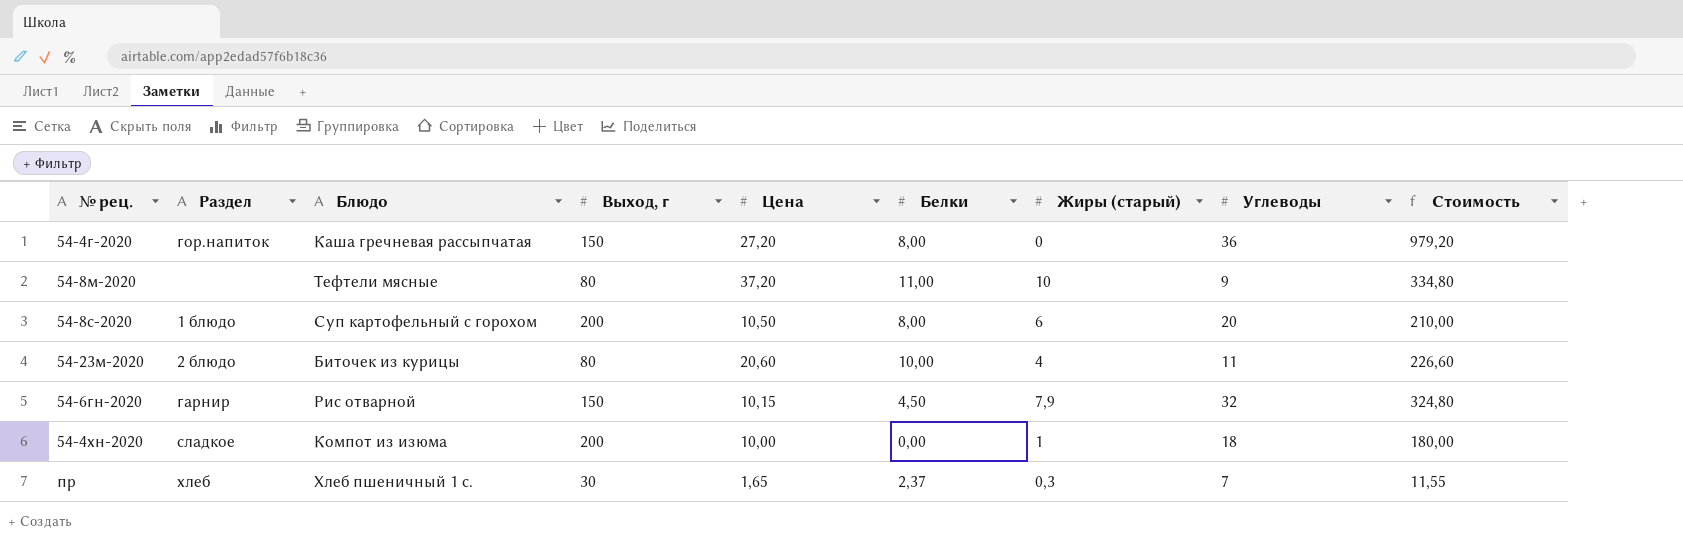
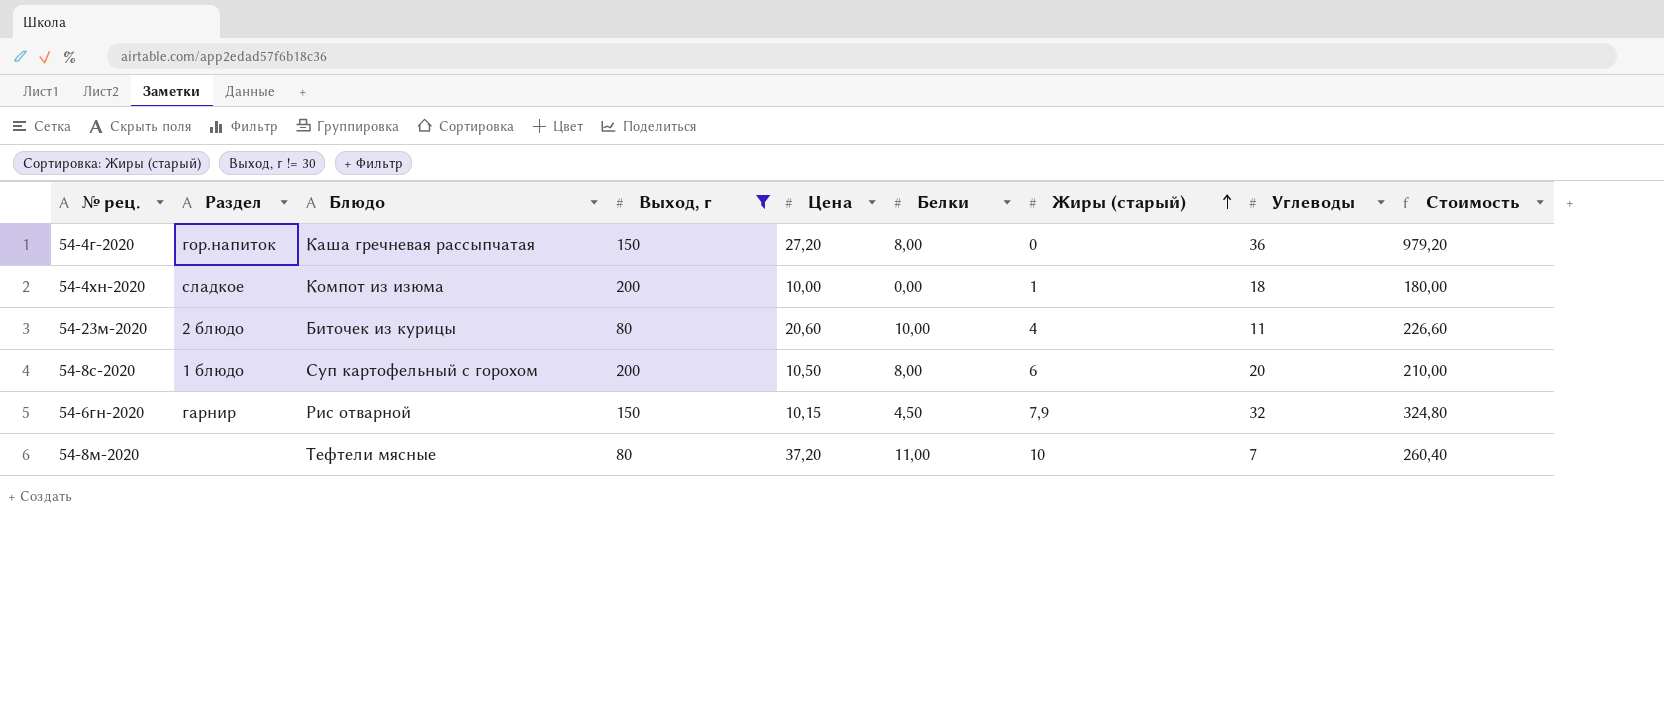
filter: none -> Выход, г != 30
row order: none -> Жиры (старый) ascending
54-8м-2020 | Углеводы: 9 -> 7
54-8м-2020 | Стоимость: 334,80 -> 260,40

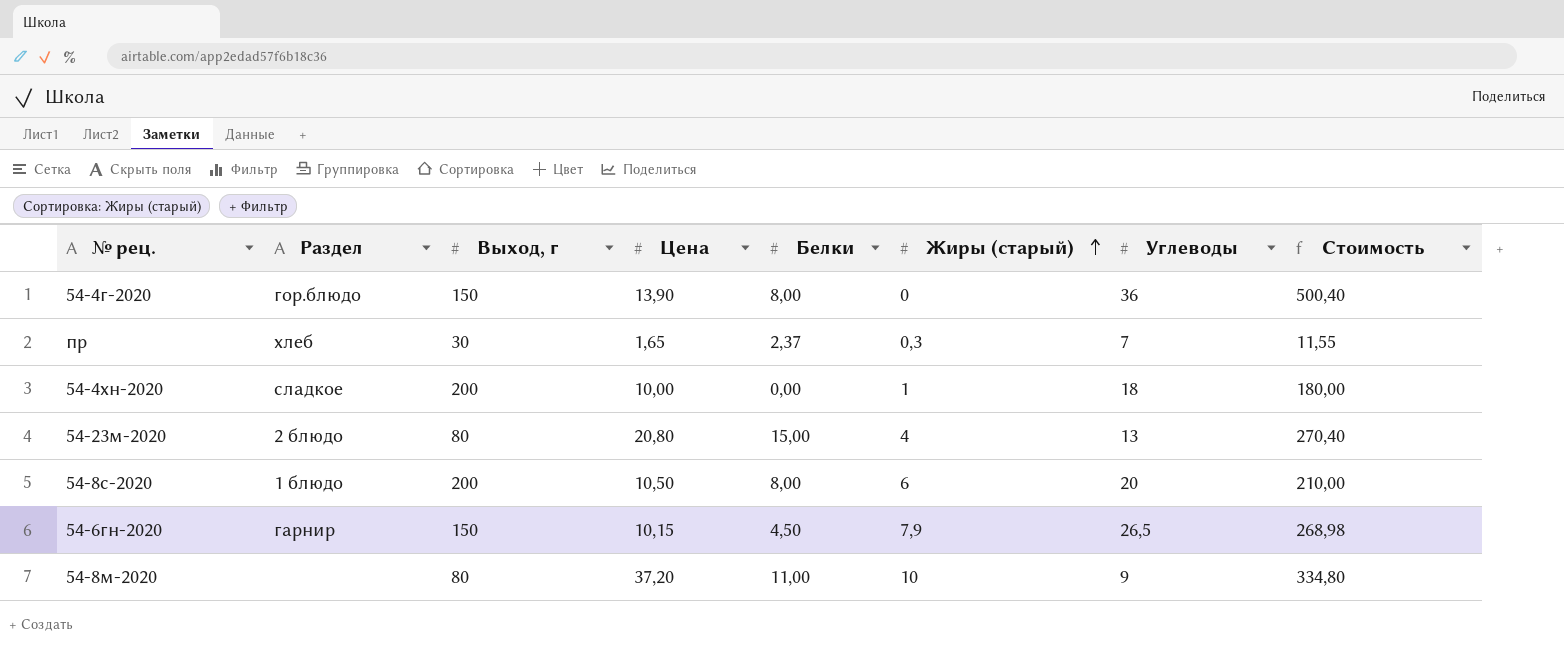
filter: Выход, г != 30 -> none
column Блюдо | position: 3 -> none
54-4г-2020 | Раздел: гор.напиток -> гор.блюдо
54-4г-2020 | Цена: 27,20 -> 13,90
54-4г-2020 | Стоимость: 979,20 -> 500,40
54-23м-2020 | Цена: 20,60 -> 20,80
54-23м-2020 | Белки: 10,00 -> 15,00
54-23м-2020 | Углеводы: 11 -> 13
54-23м-2020 | Стоимость: 226,60 -> 270,40
54-6гн-2020 | Углеводы: 32 -> 26,5
54-6гн-2020 | Стоимость: 324,80 -> 268,98
54-8м-2020 | Углеводы: 7 -> 9
54-8м-2020 | Стоимость: 260,40 -> 334,80

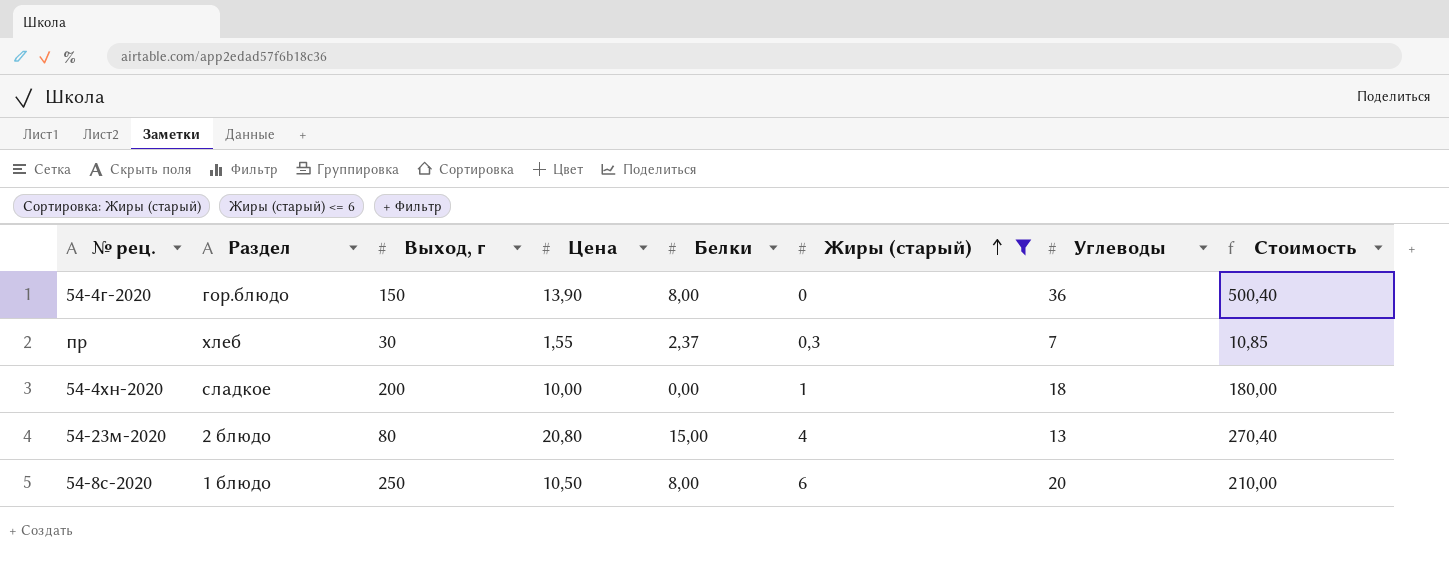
filter: none -> Жиры (старый) <= 6
пр | Цена: 1,65 -> 1,55
пр | Стоимость: 11,55 -> 10,85
54-8с-2020 | Выход, г: 200 -> 250

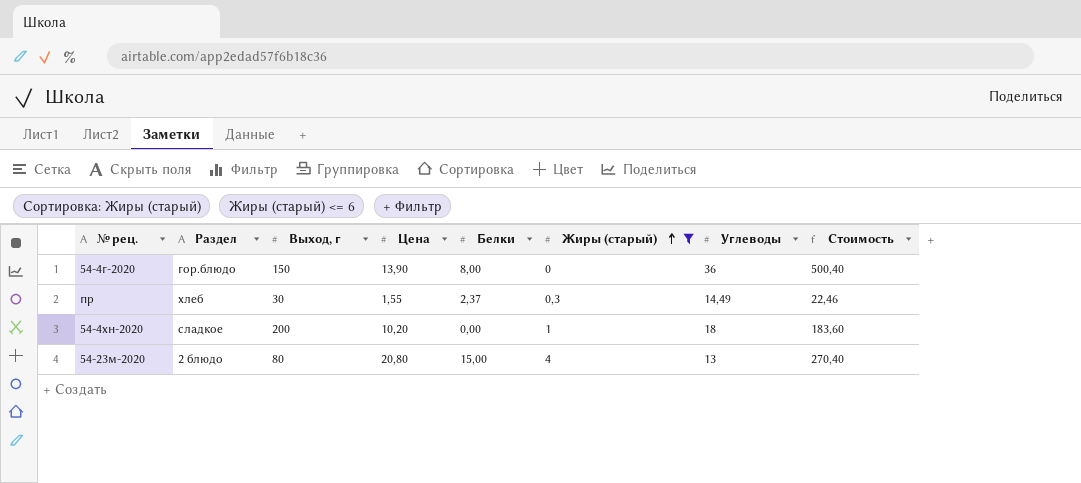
row 54-8с-2020: 1 блюдо | 250 | 10,50 | 8,00 | 6 | 20 | 210,00 -> none
пр | Углеводы: 7 -> 14,49
пр | Стоимость: 10,85 -> 22,46
54-4хн-2020 | Цена: 10,00 -> 10,20
54-4хн-2020 | Стоимость: 180,00 -> 183,60

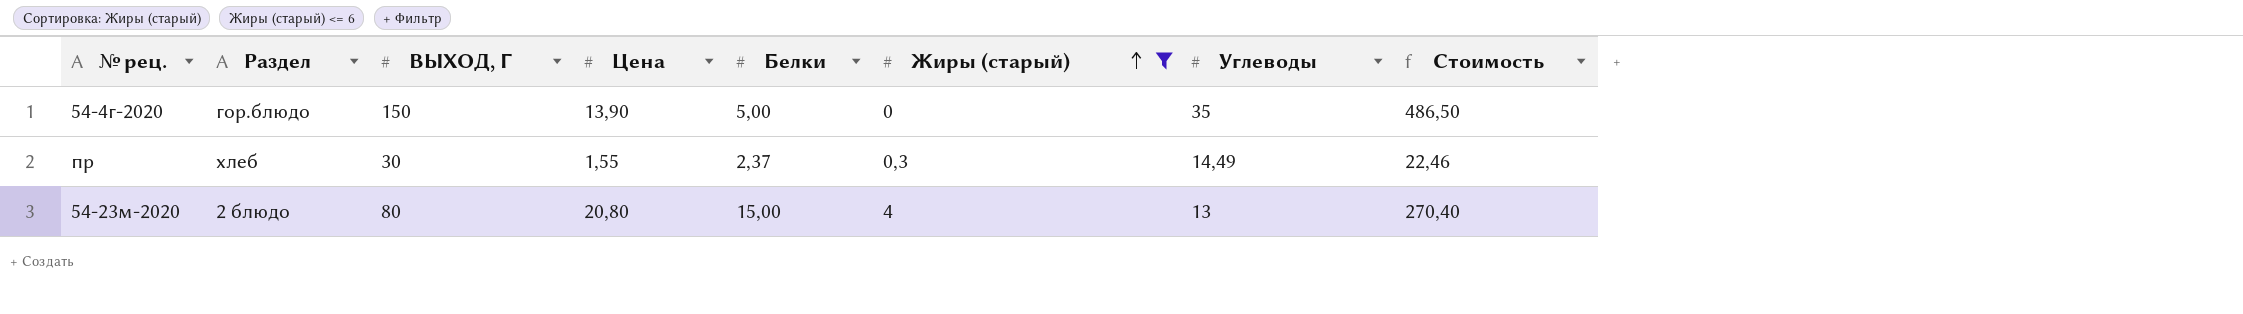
column name: Выход, г -> ВЫХОД, Г
row 54-4хн-2020: сладкое | 200 | 10,20 | 0,00 | 1 | 18 | 183,60 -> none
54-4г-2020 | Белки: 8,00 -> 5,00
54-4г-2020 | Углеводы: 36 -> 35
54-4г-2020 | Стоимость: 500,40 -> 486,50

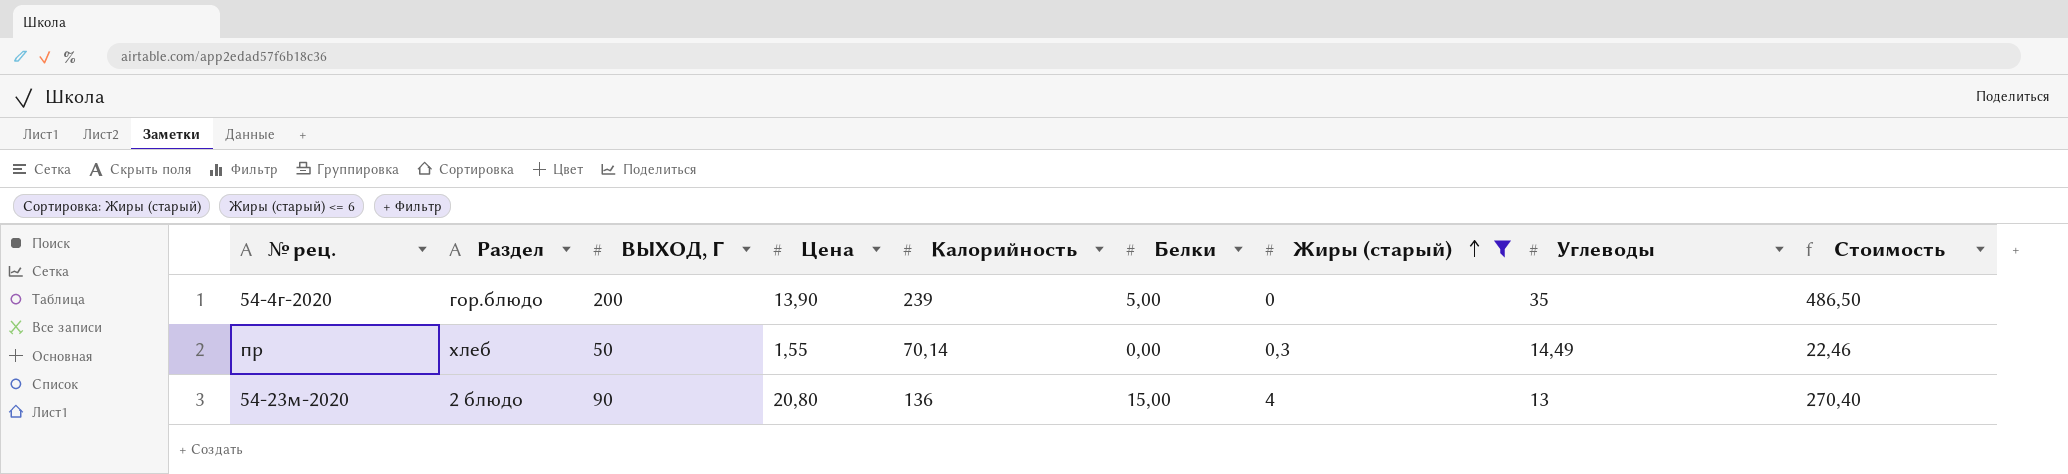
column Калорийность | position: none -> 5
54-4г-2020 | ВЫХОД, Г: 150 -> 200
пр | ВЫХОД, Г: 30 -> 50
пр | Белки: 2,37 -> 0,00
54-23м-2020 | ВЫХОД, Г: 80 -> 90

